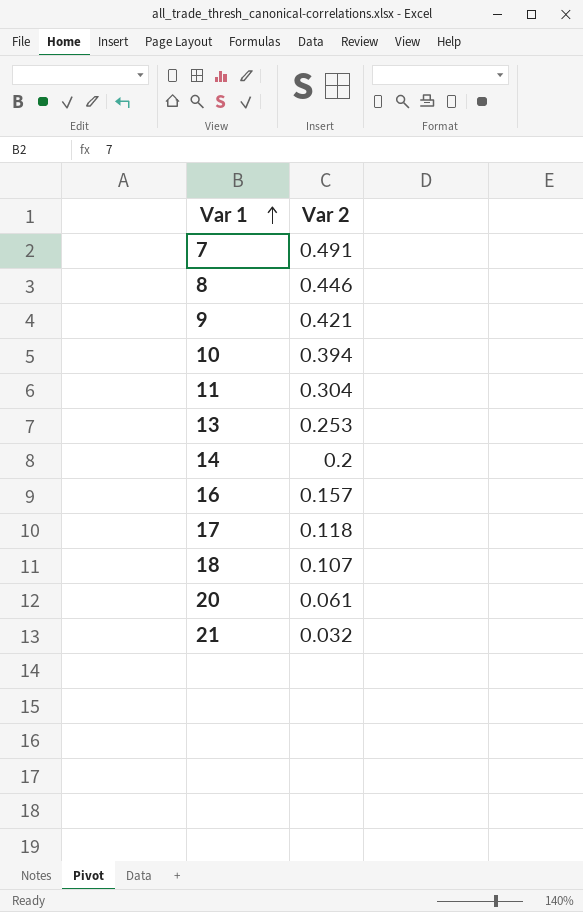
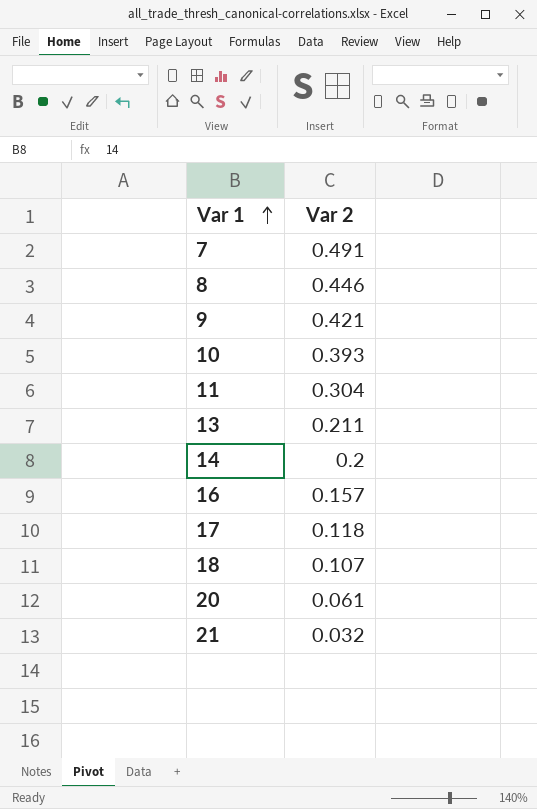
10 | Var 2: 0.394 -> 0.393
13 | Var 2: 0.253 -> 0.211

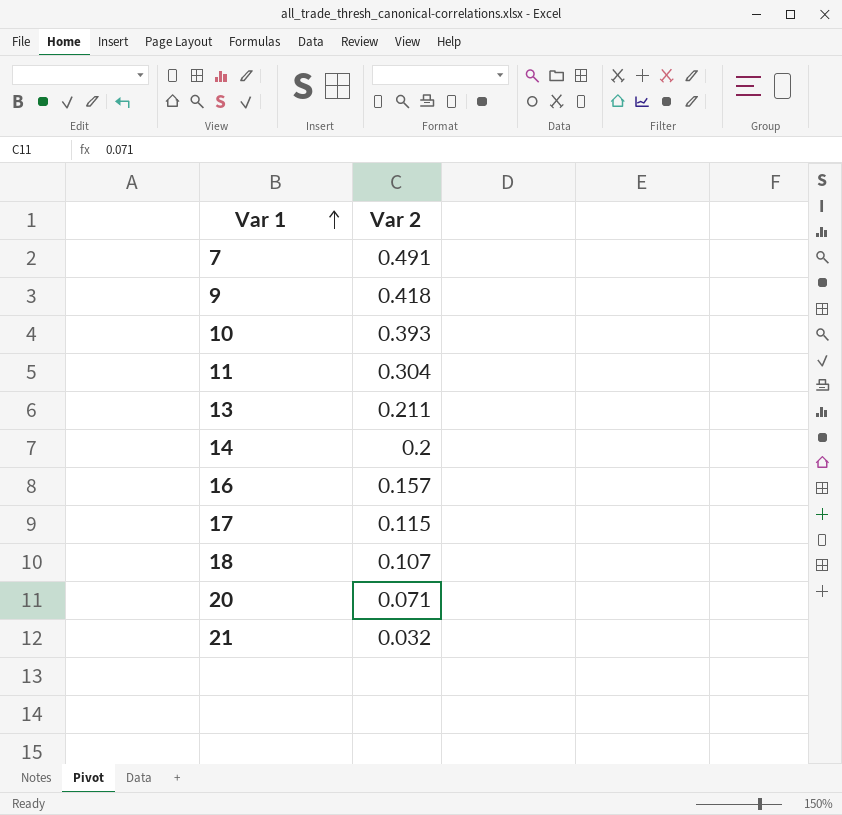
row 8: 0.446 -> none
9 | Var 2: 0.421 -> 0.418
17 | Var 2: 0.118 -> 0.115
20 | Var 2: 0.061 -> 0.071

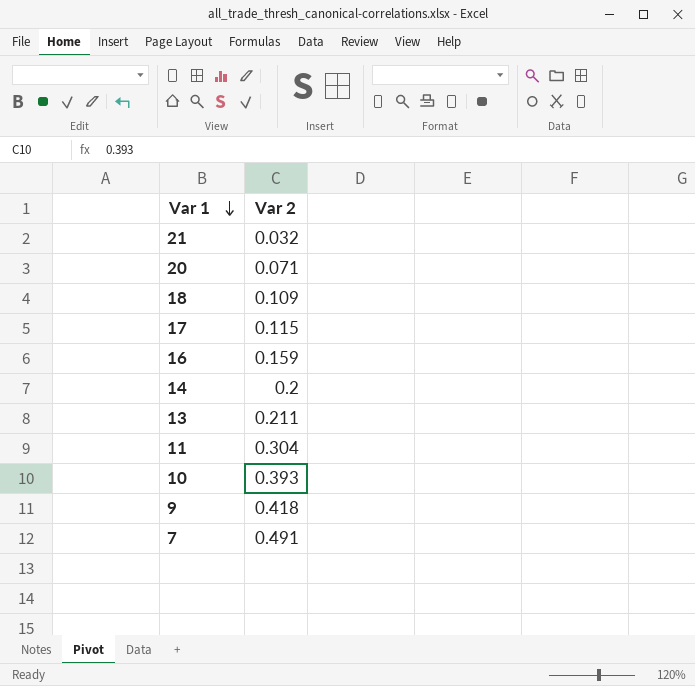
row order: Var 1 ascending -> Var 1 descending
18 | Var 2: 0.107 -> 0.109
16 | Var 2: 0.157 -> 0.159

